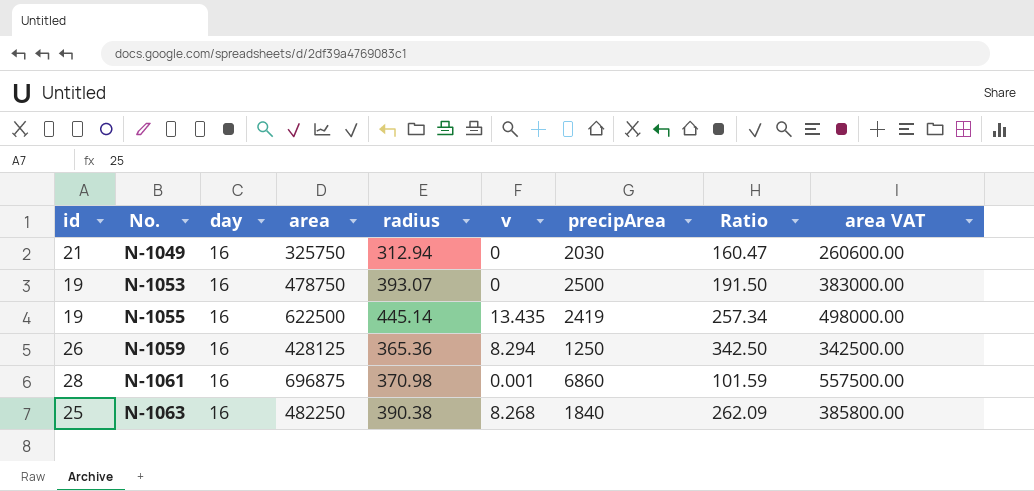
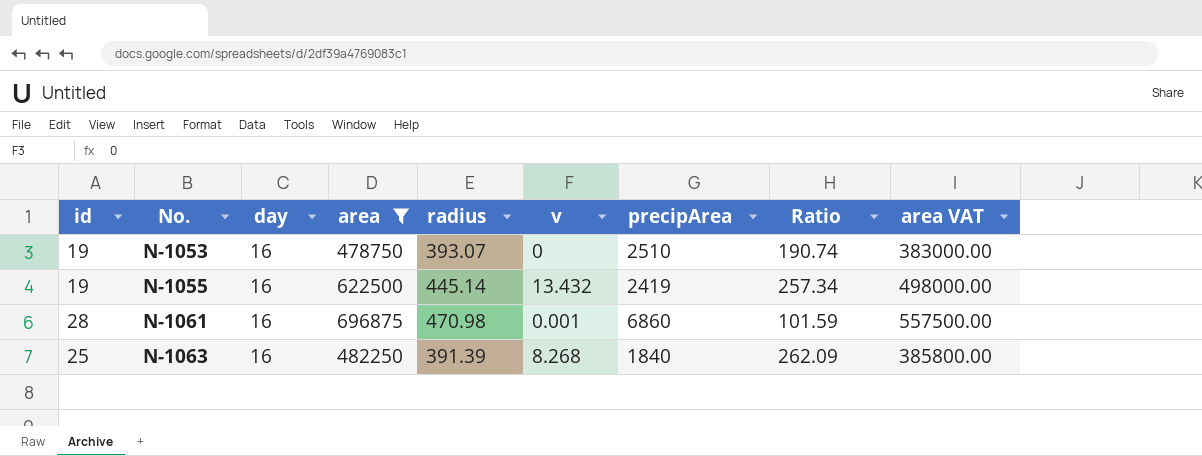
filter: none -> area >= 478750
N-1053 | precipArea: 2500 -> 2510
N-1053 | Ratio: 191.50 -> 190.74
N-1055 | v: 13.435 -> 13.432
N-1061 | radius: 370.98 -> 470.98
N-1063 | radius: 390.38 -> 391.39

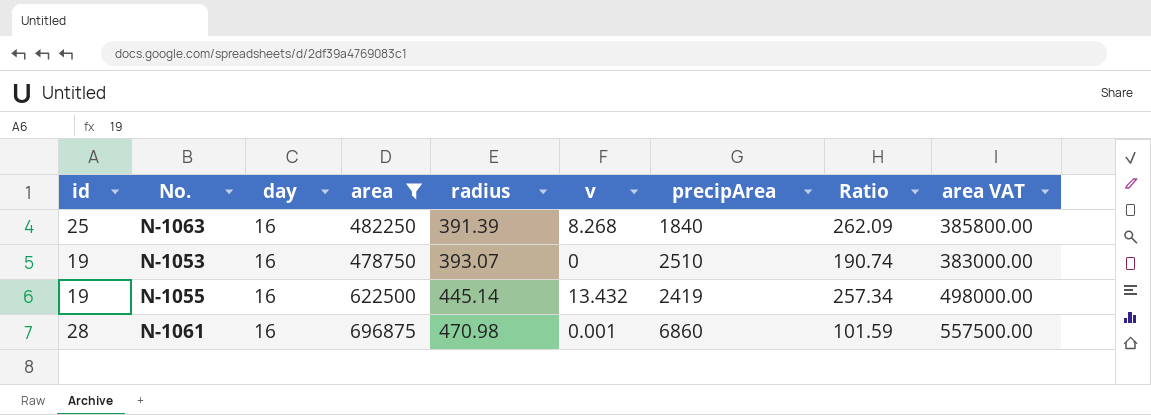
row order: No. ascending -> radius ascending

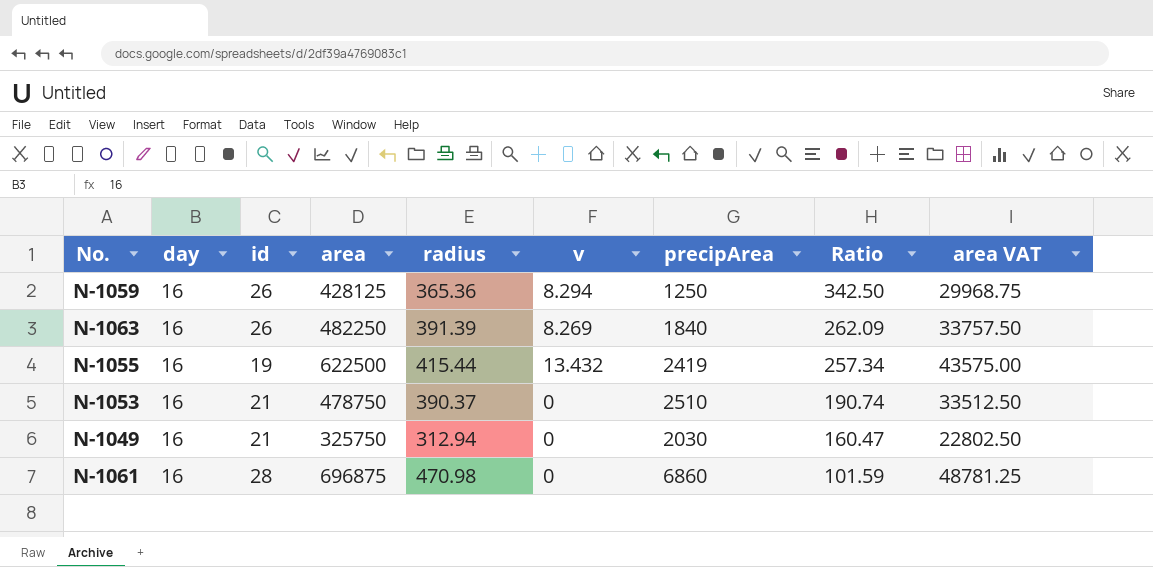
filter: area >= 478750 -> none
row order: radius ascending -> Ratio descending
column id | position: 1 -> 3
column area VAT | formula: [area] * 0.8 -> [area] * 0.07
N-1063 | id: 25 -> 26
N-1063 | v: 8.268 -> 8.269
N-1055 | radius: 445.14 -> 415.44
N-1053 | id: 19 -> 21
N-1053 | radius: 393.07 -> 390.37
N-1061 | v: 0.001 -> 0

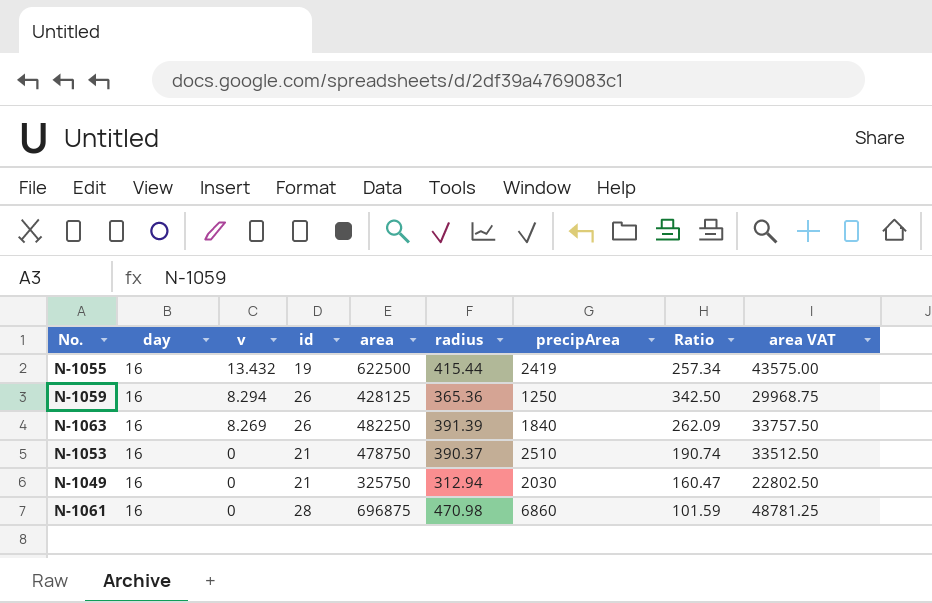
row order: Ratio descending -> v descending
column v | position: 6 -> 3

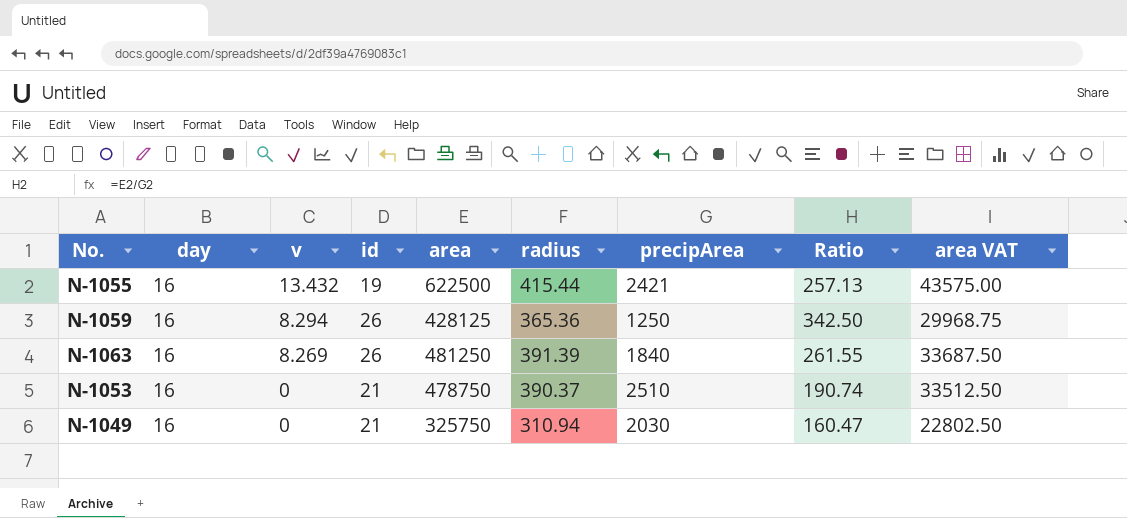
row N-1061: 16 | 0 | 28 | 696875 | 470.98 | 6860 | 101.59 | 48781.25 -> none
N-1055 | precipArea: 2419 -> 2421
N-1055 | Ratio: 257.34 -> 257.13
N-1063 | area: 482250 -> 481250
N-1063 | Ratio: 262.09 -> 261.55
N-1063 | area VAT: 33757.50 -> 33687.50
N-1049 | radius: 312.94 -> 310.94

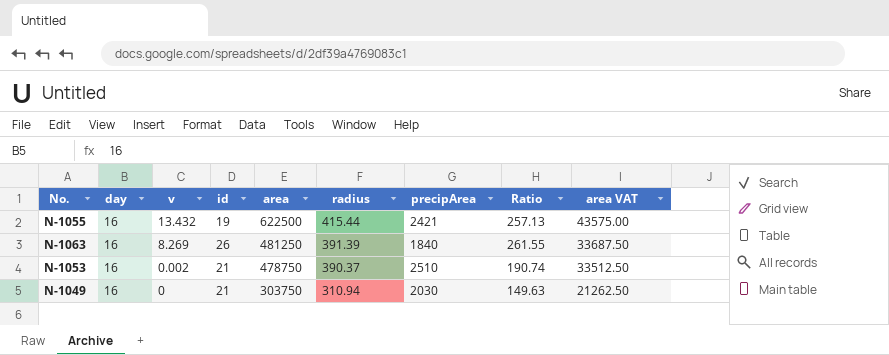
row N-1059: 16 | 8.294 | 26 | 428125 | 365.36 | 1250 | 342.50 | 29968.75 -> none
N-1053 | v: 0 -> 0.002
N-1049 | area: 325750 -> 303750
N-1049 | Ratio: 160.47 -> 149.63
N-1049 | area VAT: 22802.50 -> 21262.50

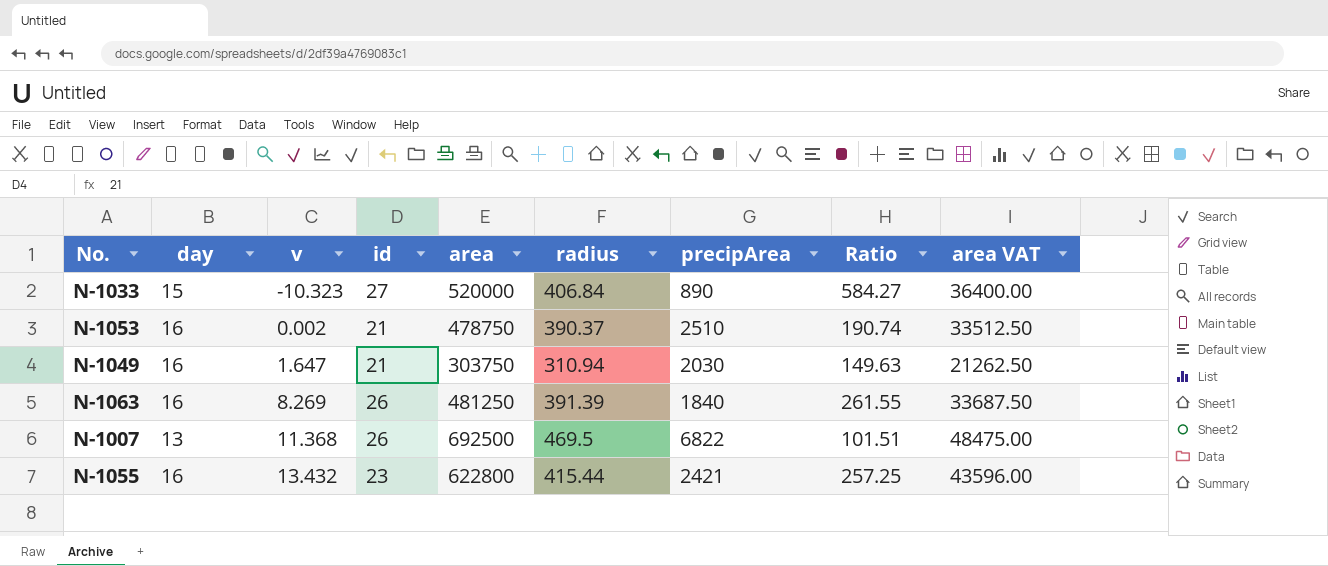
row order: v descending -> v ascending
row N-1033: none -> 15 | -10.323 | 27 | 520000 | 406.84 | 890 | 584.27 | 36400.00
N-1049 | v: 0 -> 1.647
row N-1007: none -> 13 | 11.368 | 26 | 692500 | 469.5 | 6822 | 101.51 | 48475.00
N-1055 | id: 19 -> 23
N-1055 | area: 622500 -> 622800
N-1055 | Ratio: 257.13 -> 257.25
N-1055 | area VAT: 43575.00 -> 43596.00

